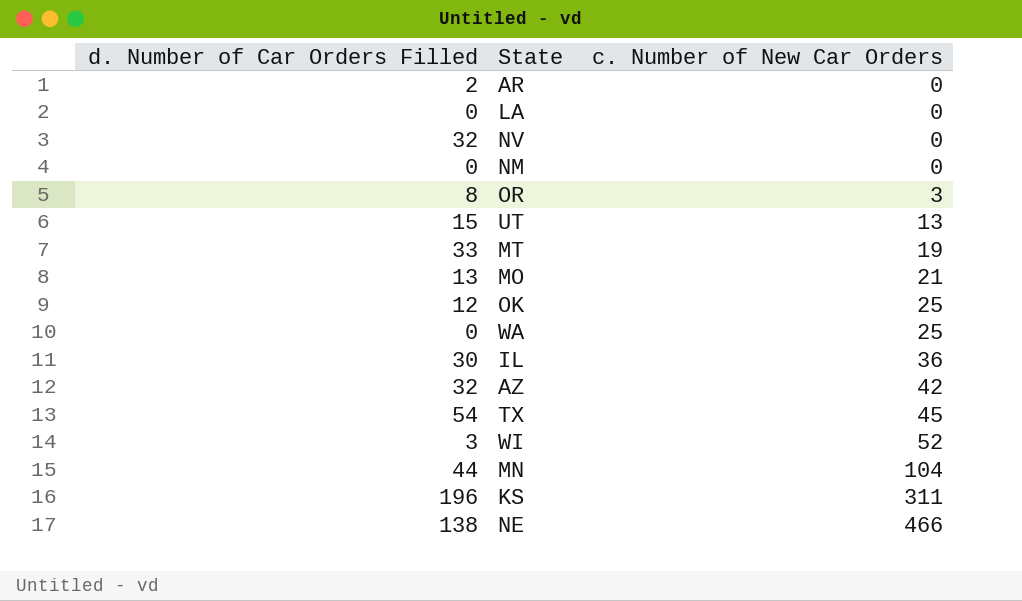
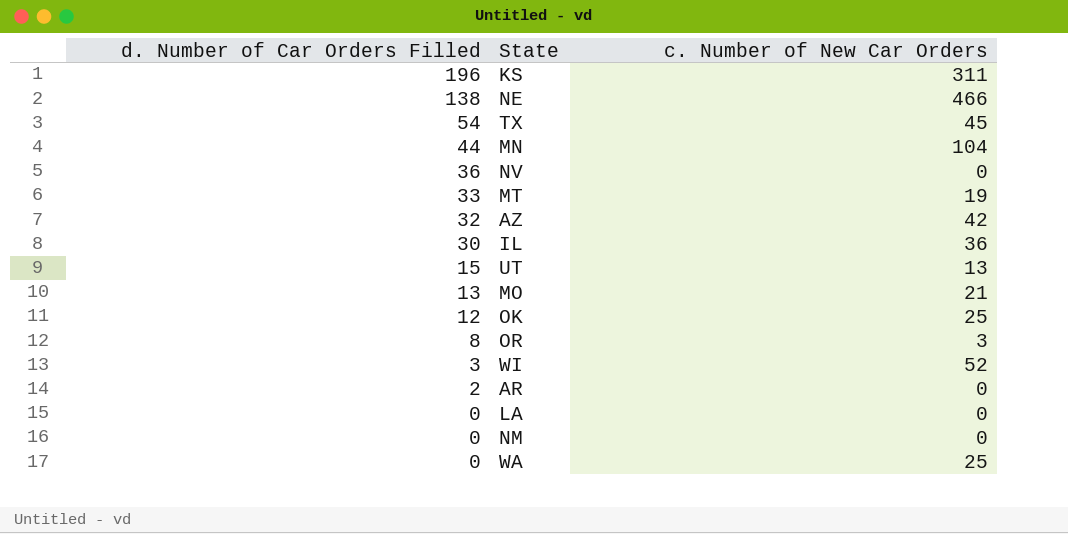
row order: c. Number of New Car Orders ascending -> d. Number of Car Orders Filled descending
NV | d. Number of Car Orders Filled: 32 -> 36

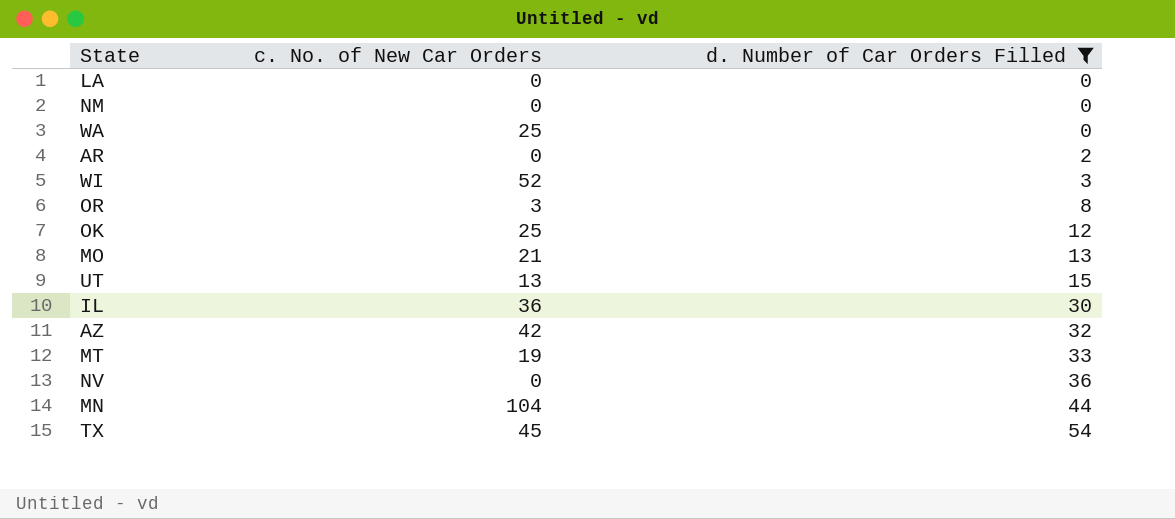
filter: none -> d. Number of Car Orders Filled <= 54
row order: d. Number of Car Orders Filled descending -> d. Number of Car Orders Filled ascending
column name: c. Number of New Car Orders -> c. No. of New Car Orders
column d. Number of Car Orders Filled | position: 1 -> 3

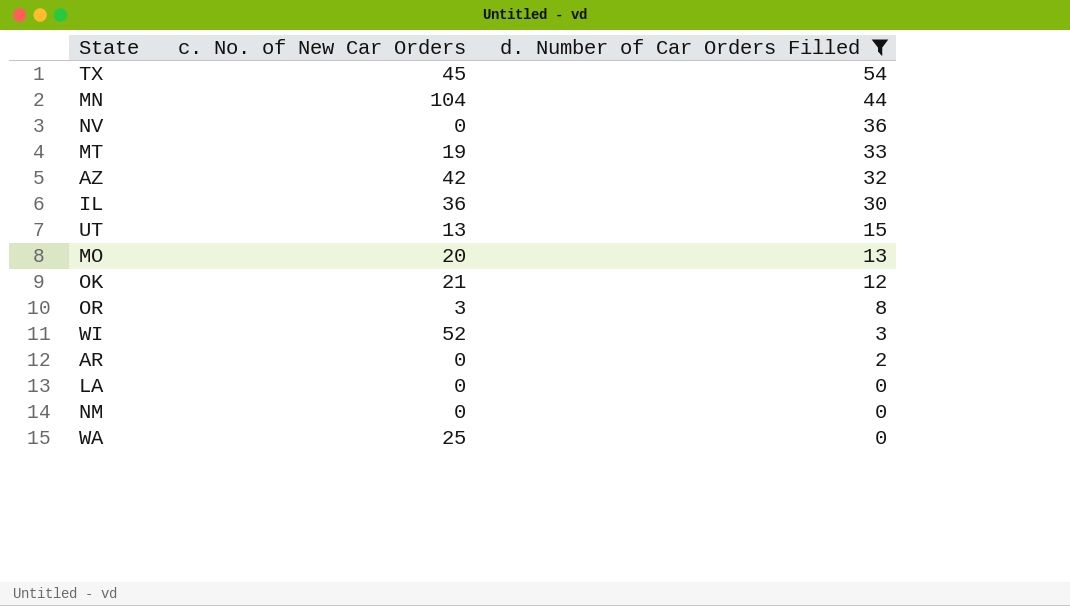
row order: d. Number of Car Orders Filled ascending -> d. Number of Car Orders Filled descending
MO | c. No. of New Car Orders: 21 -> 20
OK | c. No. of New Car Orders: 25 -> 21

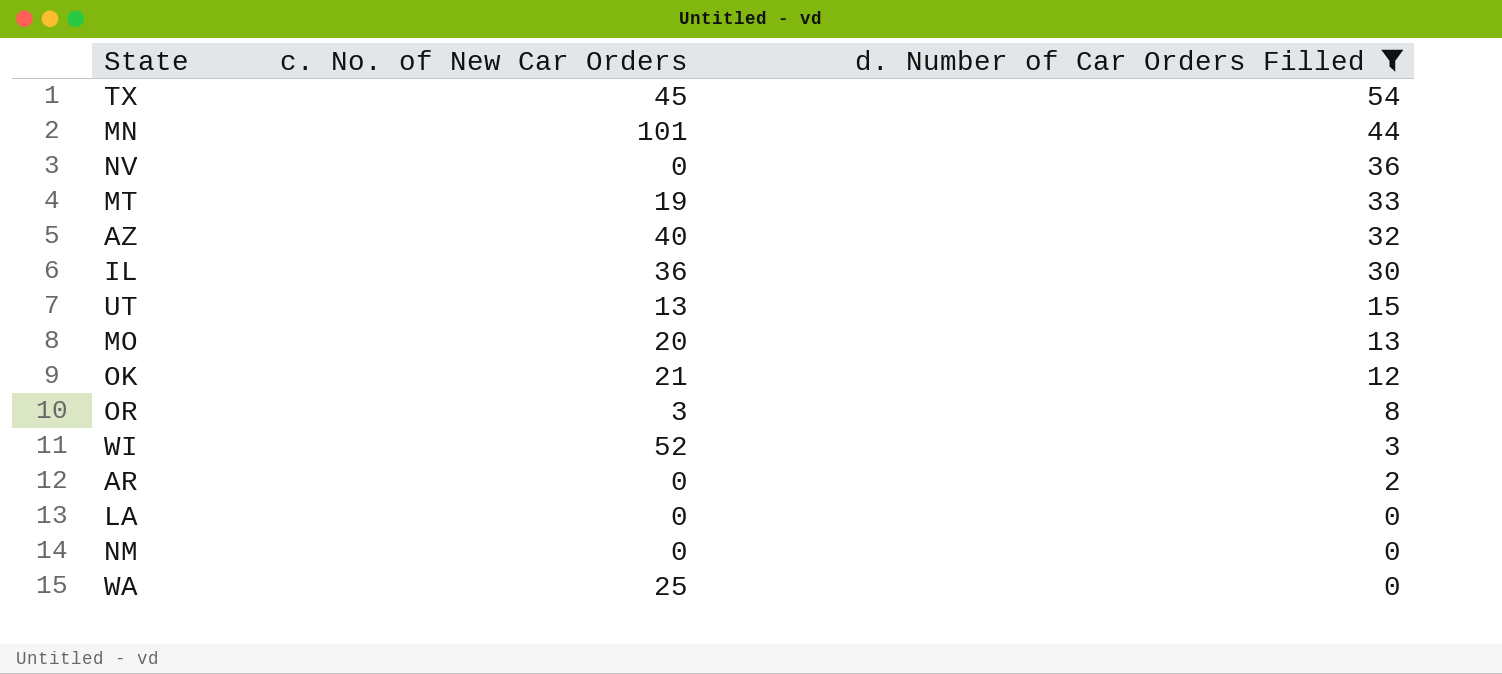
MN | c. No. of New Car Orders: 104 -> 101
AZ | c. No. of New Car Orders: 42 -> 40

